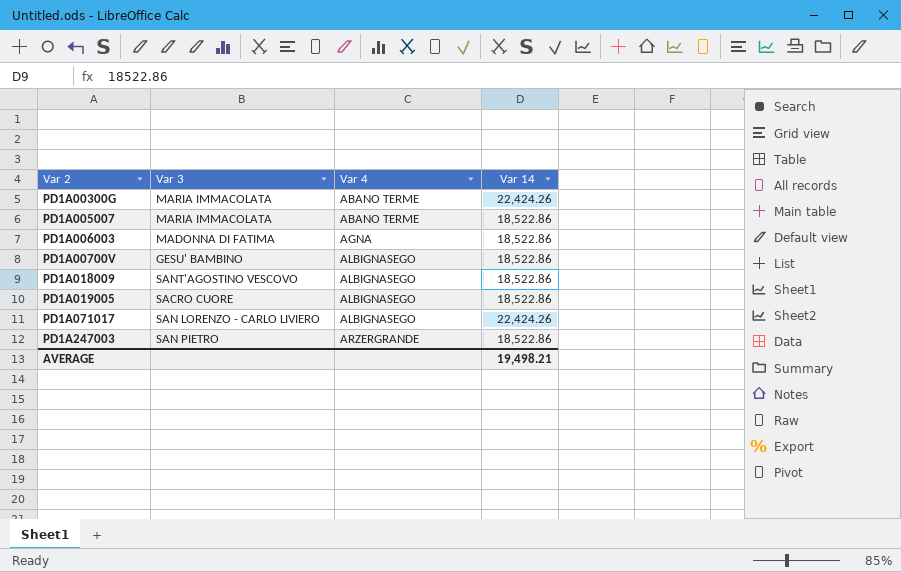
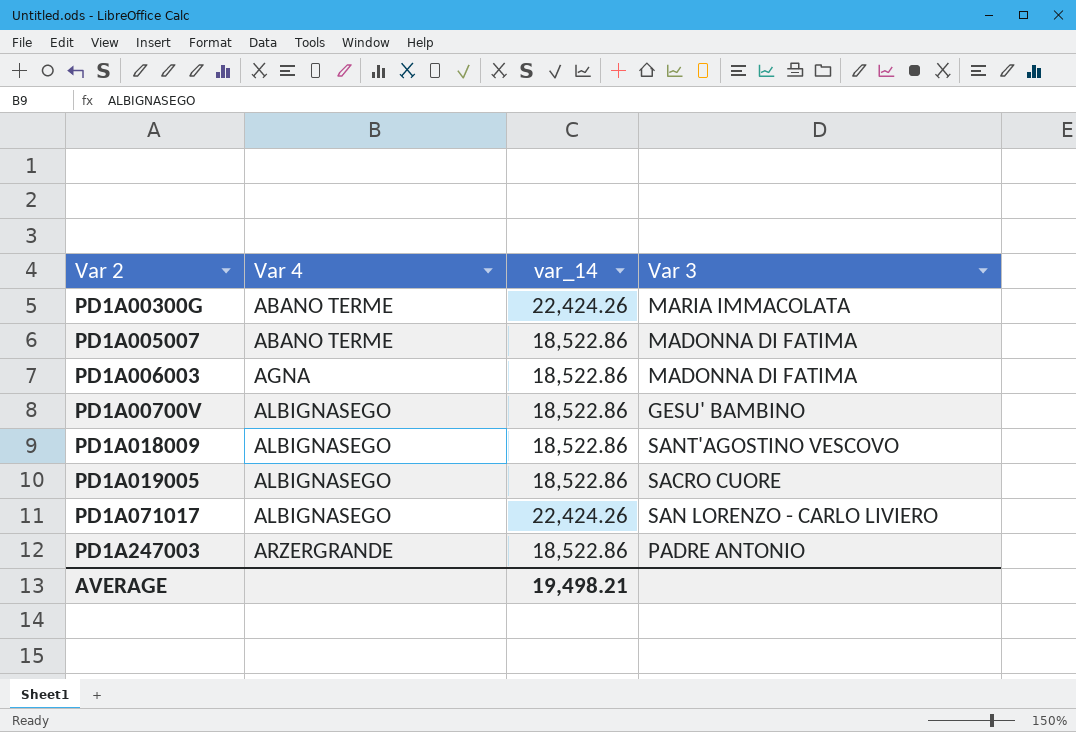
column name: Var 14 -> var_14
column Var 3 | position: 2 -> 4
PD1A005007 | Var 3: MARIA IMMACOLATA -> MADONNA DI FATIMA
PD1A247003 | Var 3: SAN PIETRO -> PADRE ANTONIO

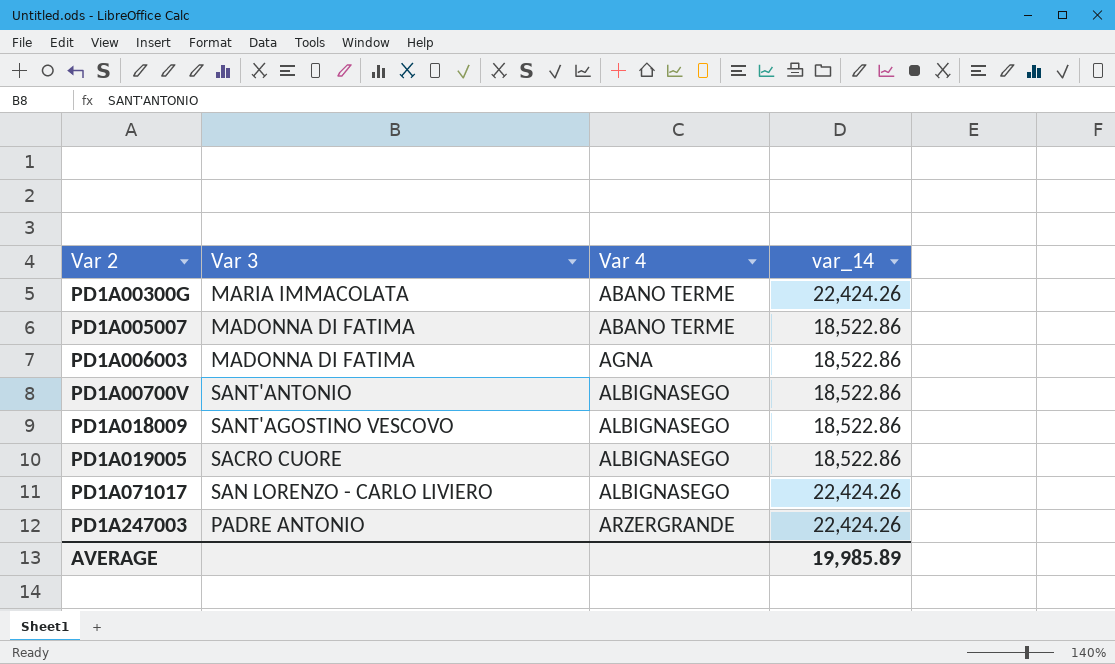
column Var 3 | position: 4 -> 2
PD1A00700V | Var 3: GESU' BAMBINO -> SANT'ANTONIO
PD1A247003 | var_14: 18,522.86 -> 22,424.26
AVERAGE | var_14: 19,498.21 -> 19,985.89

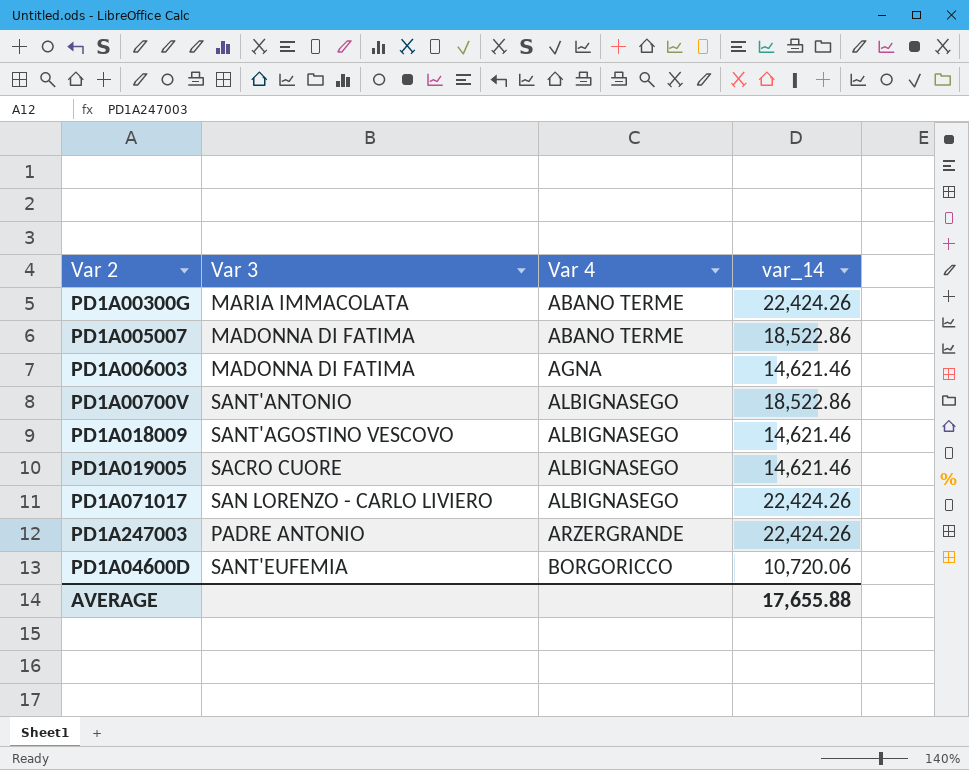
PD1A006003 | var_14: 18,522.86 -> 14,621.46
PD1A018009 | var_14: 18,522.86 -> 14,621.46
PD1A019005 | var_14: 18,522.86 -> 14,621.46
row PD1A04600D: none -> SANT'EUFEMIA | BORGORICCO | 10,720.06
AVERAGE | var_14: 19,985.89 -> 17,655.88

